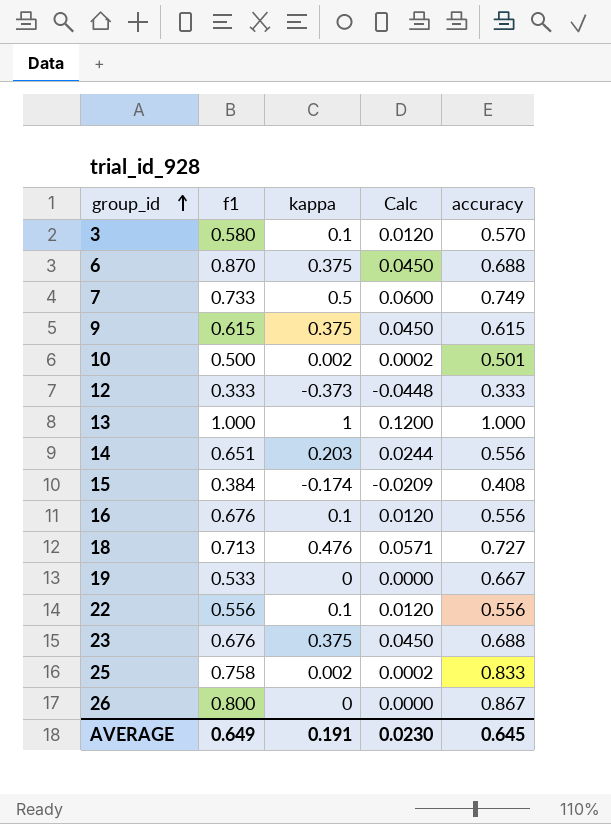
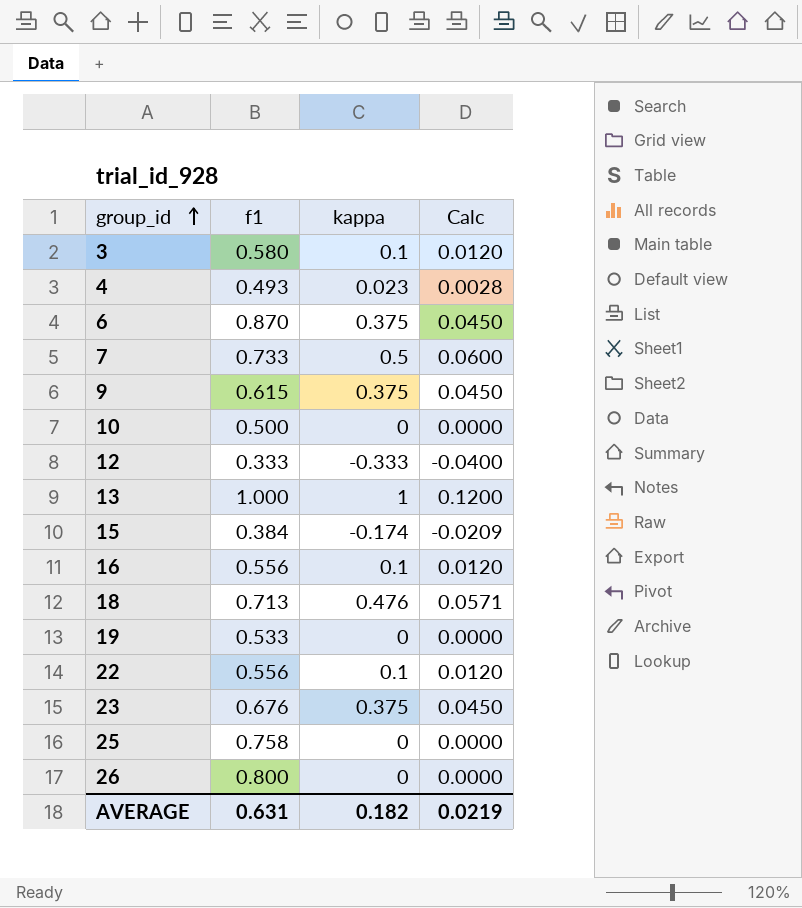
column accuracy | position: 5 -> none
row 14: 0.651 | 0.203 | 0.0244 | 0.556 -> none
row 4: none -> 0.493 | 0.023 | 0.0028
10 | kappa: 0.002 -> 0
10 | Calc: 0.0002 -> 0.0000
12 | kappa: -0.373 -> -0.333
12 | Calc: -0.0448 -> -0.0400
16 | f1: 0.676 -> 0.556
25 | kappa: 0.002 -> 0
25 | Calc: 0.0002 -> 0.0000
AVERAGE | f1: 0.649 -> 0.631
AVERAGE | kappa: 0.191 -> 0.182
AVERAGE | Calc: 0.0230 -> 0.0219

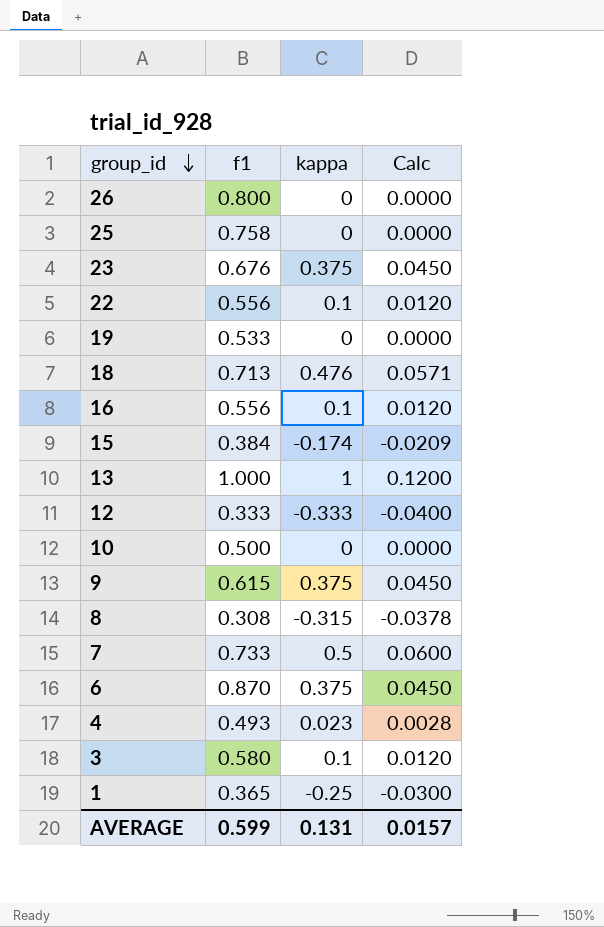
row order: group_id ascending -> group_id descending
row 8: none -> 0.308 | -0.315 | -0.0378
row 1: none -> 0.365 | -0.25 | -0.0300
AVERAGE | f1: 0.631 -> 0.599
AVERAGE | kappa: 0.182 -> 0.131
AVERAGE | Calc: 0.0219 -> 0.0157

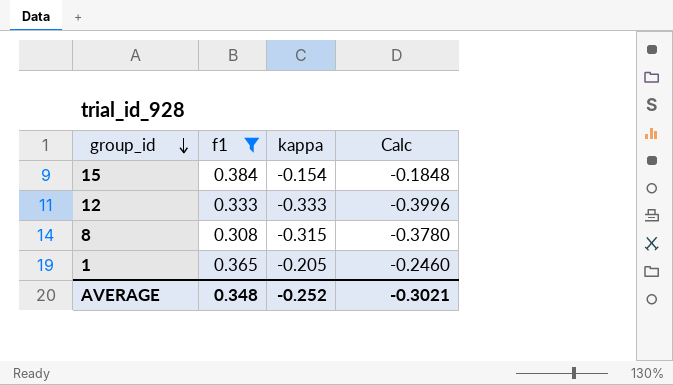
filter: none -> f1 <= 0.384
column Calc | formula: [kappa] * 0.12 -> [kappa] * 1.2
15 | kappa: -0.174 -> -0.154
1 | kappa: -0.25 -> -0.205
AVERAGE | f1: 0.599 -> 0.348
AVERAGE | kappa: 0.131 -> -0.252
AVERAGE | Calc: 0.0157 -> -0.3021

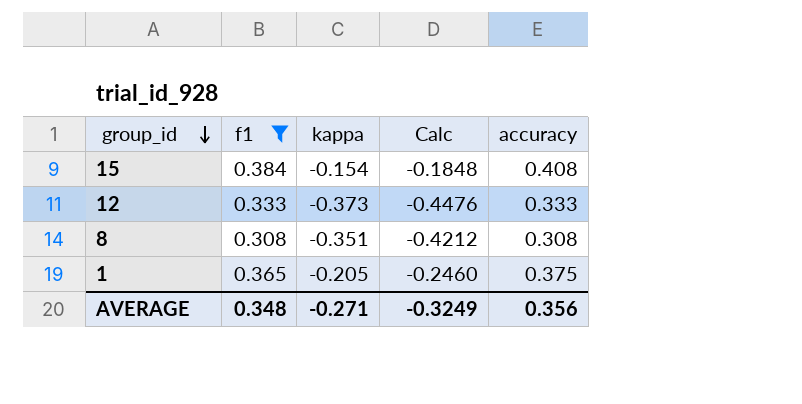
column accuracy | position: none -> 5
12 | kappa: -0.333 -> -0.373
12 | Calc: -0.3996 -> -0.4476
8 | kappa: -0.315 -> -0.351
8 | Calc: -0.3780 -> -0.4212
AVERAGE | kappa: -0.252 -> -0.271
AVERAGE | Calc: -0.3021 -> -0.3249

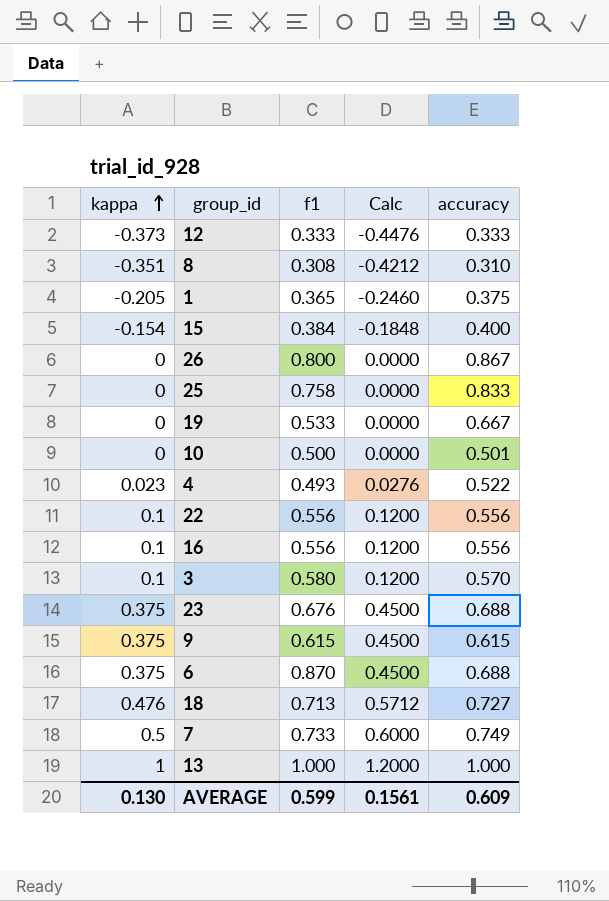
filter: f1 <= 0.384 -> none
row order: group_id descending -> kappa ascending
column kappa | position: 3 -> 1
8 | accuracy: 0.308 -> 0.310
15 | accuracy: 0.408 -> 0.400
AVERAGE | kappa: -0.271 -> 0.130
AVERAGE | f1: 0.348 -> 0.599
AVERAGE | Calc: -0.3249 -> 0.1561
AVERAGE | accuracy: 0.356 -> 0.609

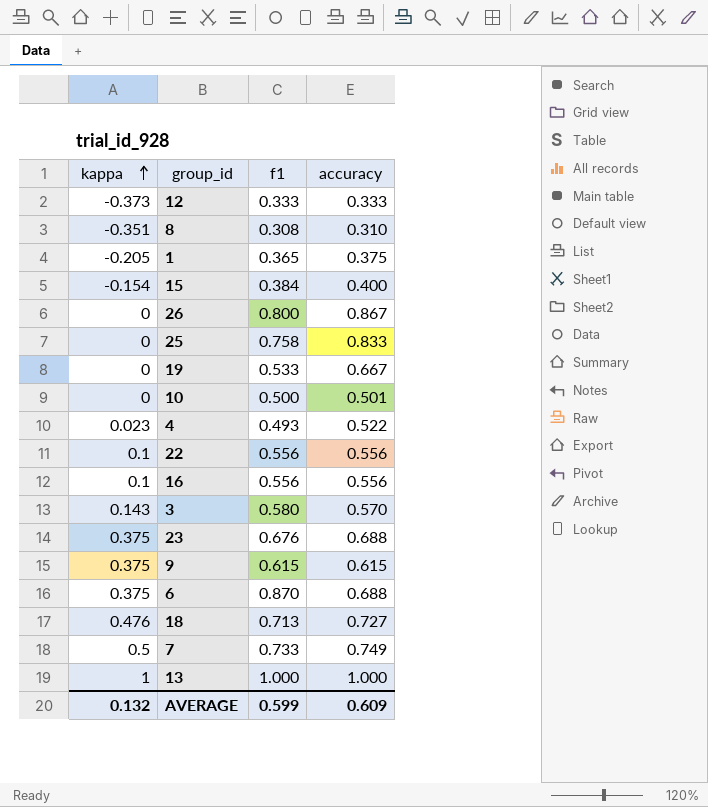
column Calc | formula: [kappa] * 1.2 -> none
3 | kappa: 0.1 -> 0.143
AVERAGE | kappa: 0.130 -> 0.132

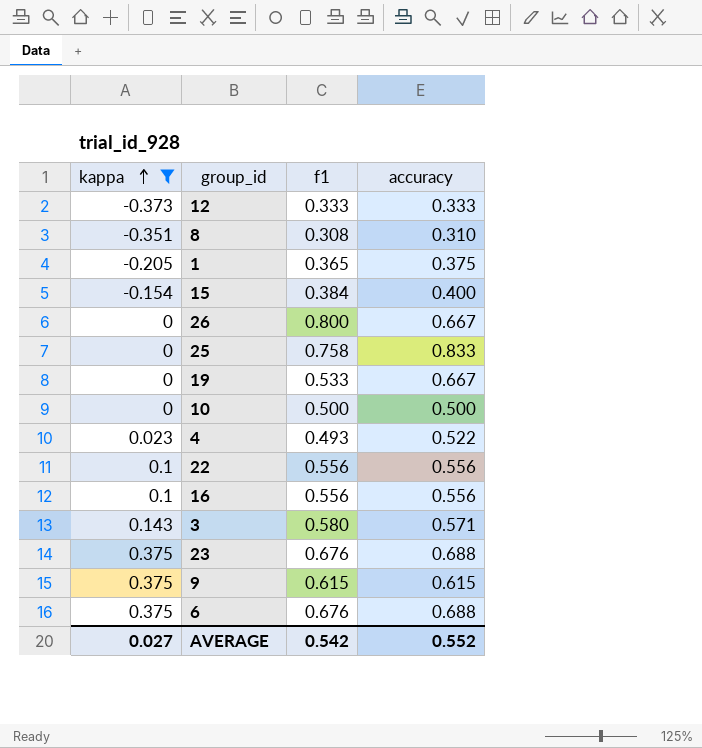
filter: none -> kappa <= 0.375
26 | accuracy: 0.867 -> 0.667
10 | accuracy: 0.501 -> 0.500
3 | accuracy: 0.570 -> 0.571
6 | f1: 0.870 -> 0.676
AVERAGE | kappa: 0.132 -> 0.027
AVERAGE | f1: 0.599 -> 0.542
AVERAGE | accuracy: 0.609 -> 0.552

